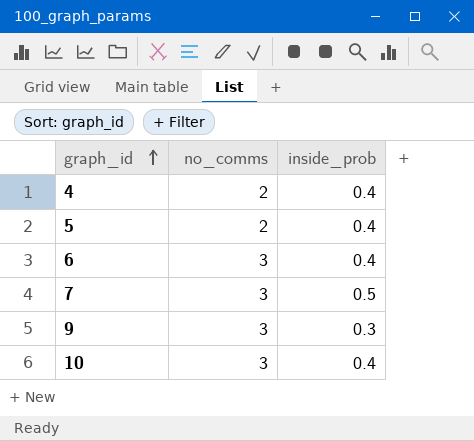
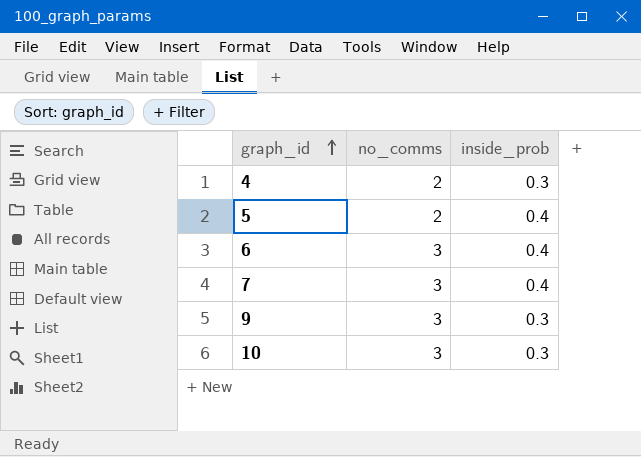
4 | inside_prob: 0.4 -> 0.3
7 | inside_prob: 0.5 -> 0.4
10 | inside_prob: 0.4 -> 0.3

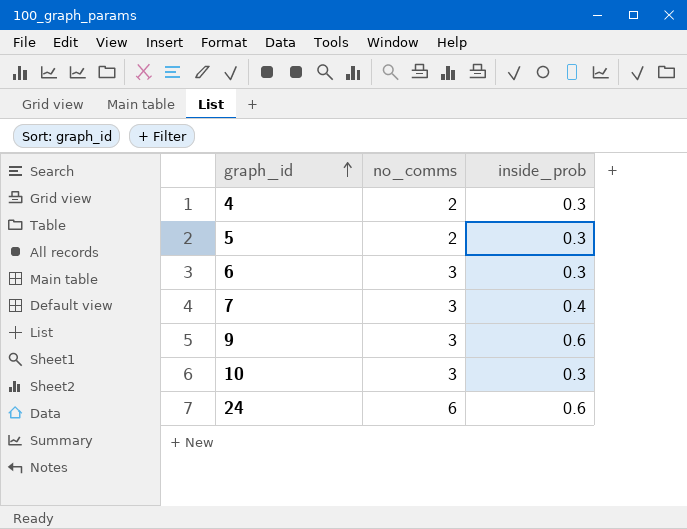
5 | inside_prob: 0.4 -> 0.3
6 | inside_prob: 0.4 -> 0.3
9 | inside_prob: 0.3 -> 0.6
row 24: none -> 6 | 0.6

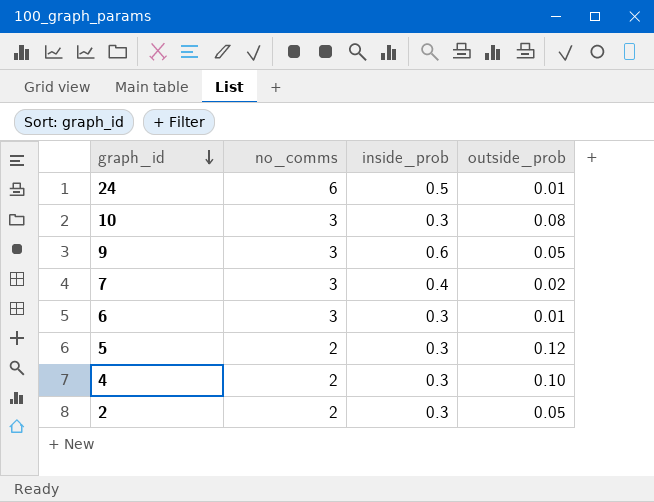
row order: graph_id ascending -> graph_id descending
column outside_prob | position: none -> 4
24 | inside_prob: 0.6 -> 0.5
row 2: none -> 2 | 0.3 | 0.05

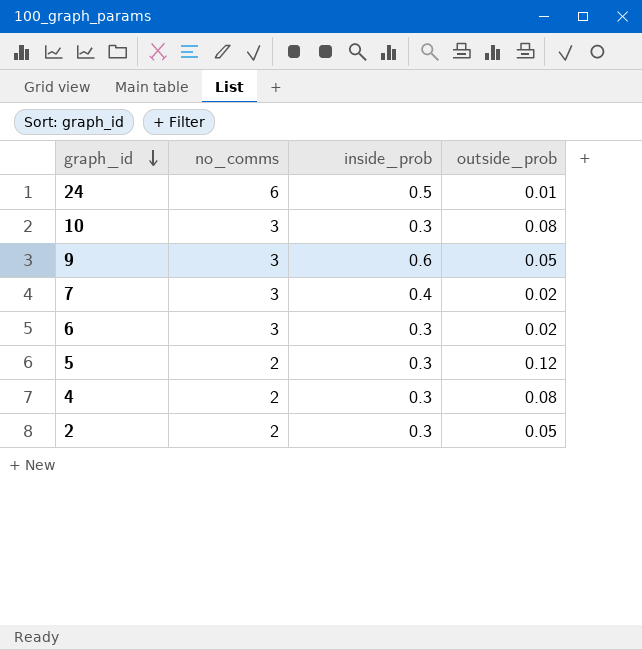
6 | outside_prob: 0.01 -> 0.02
4 | outside_prob: 0.10 -> 0.08

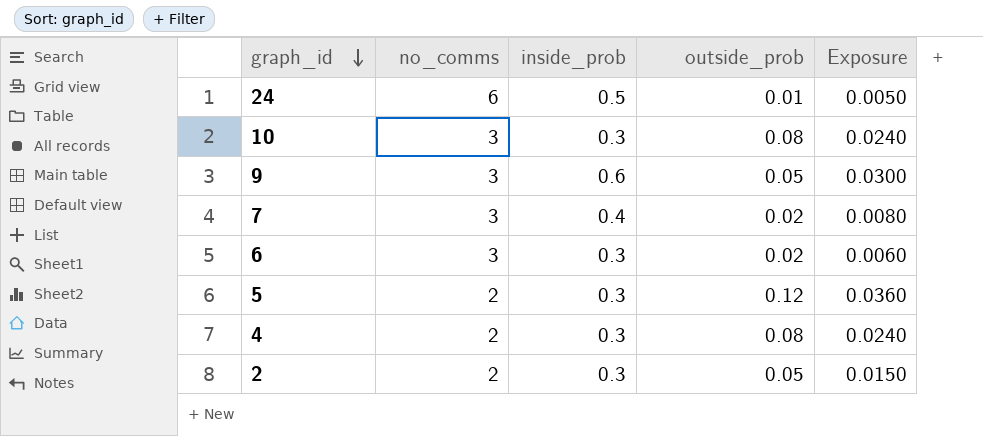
column Exposure | formula: none -> [inside_prob] * [outside_prob]

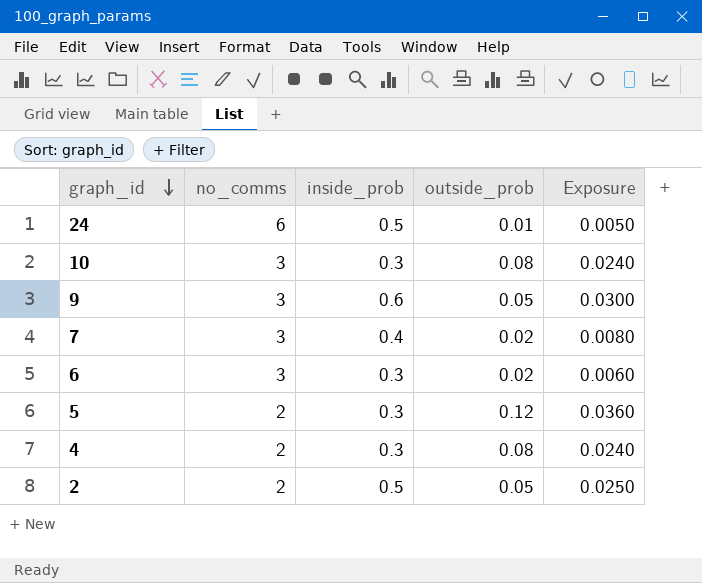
2 | inside_prob: 0.3 -> 0.5
2 | Exposure: 0.0150 -> 0.0250

